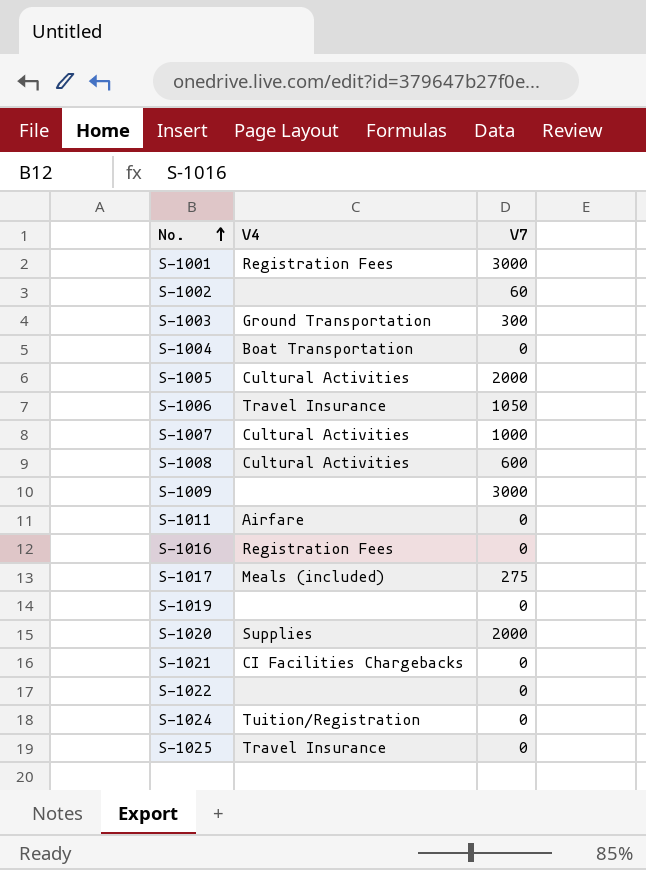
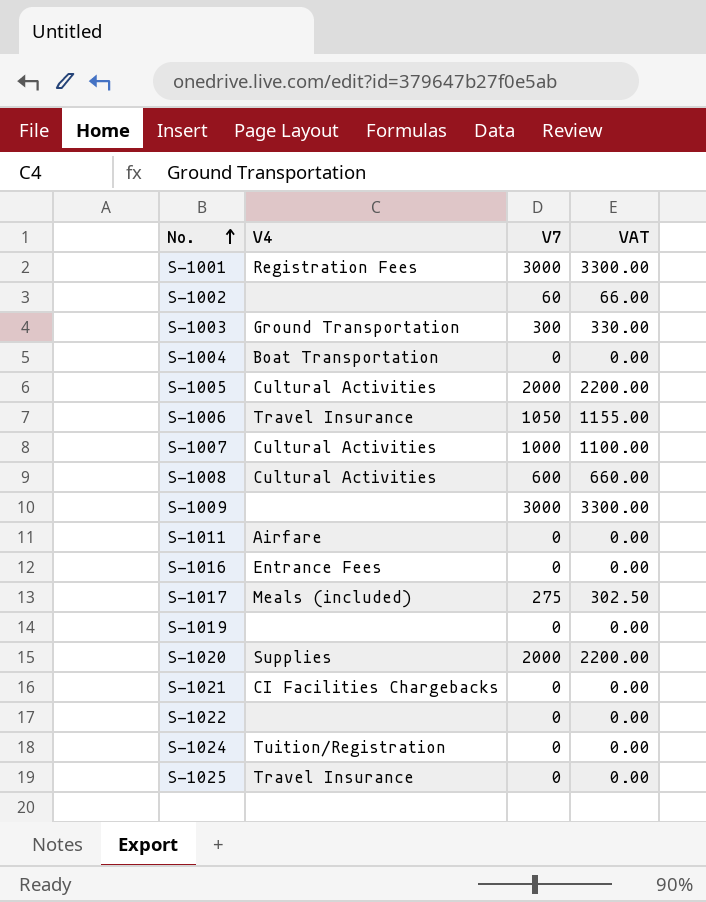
column VAT | formula: none -> [V7] * 1.1
S-1016 | V4: Registration Fees -> Entrance Fees

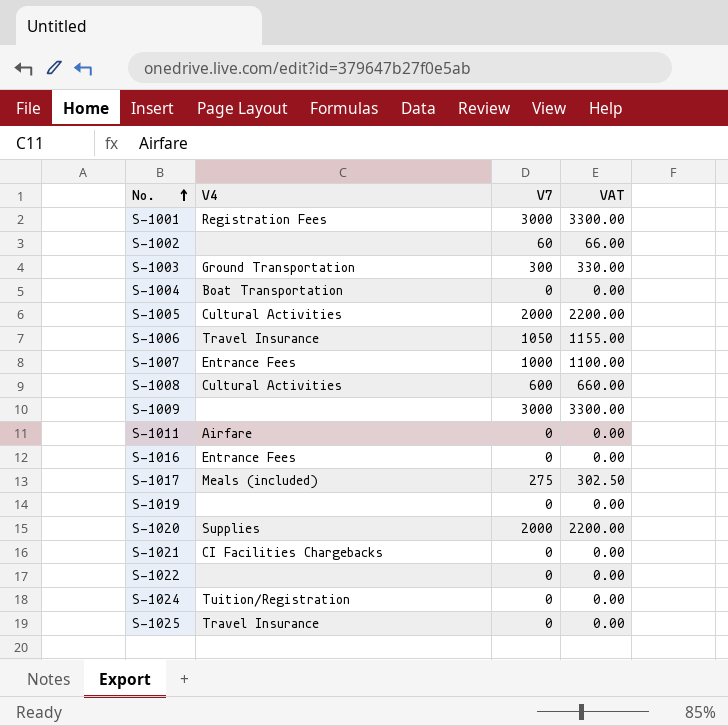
S-1007 | V4: Cultural Activities -> Entrance Fees

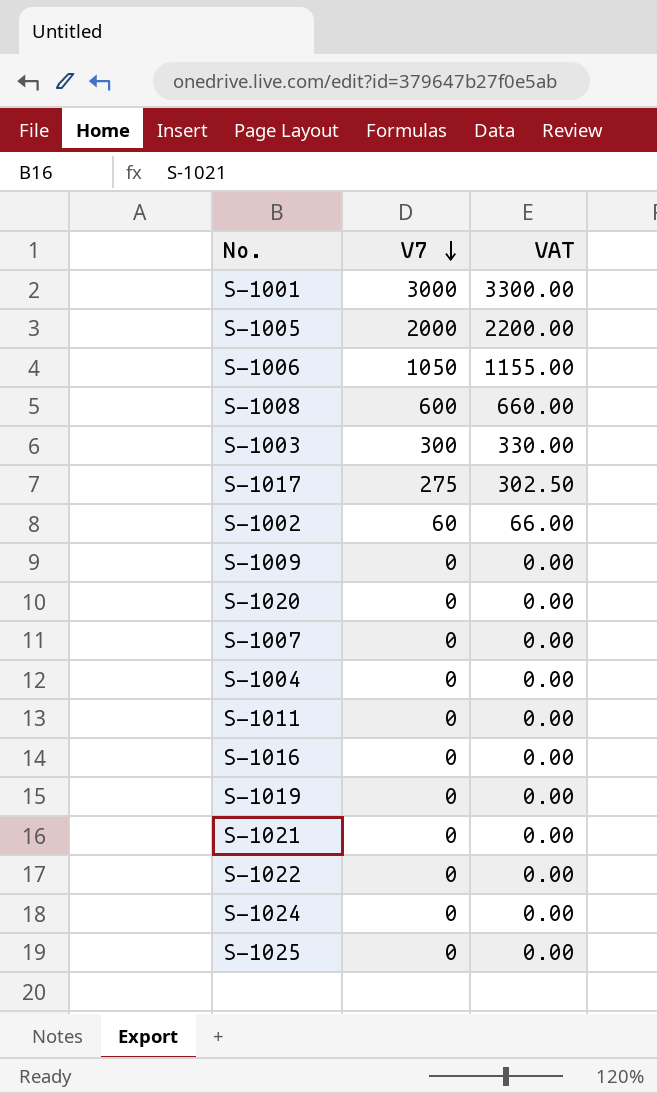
row order: No. ascending -> V7 descending
column V4 | position: 2 -> none
S-1009 | V7: 3000 -> 0
S-1009 | VAT: 3300.00 -> 0.00
S-1020 | V7: 2000 -> 0
S-1020 | VAT: 2200.00 -> 0.00
S-1007 | V7: 1000 -> 0
S-1007 | VAT: 1100.00 -> 0.00

